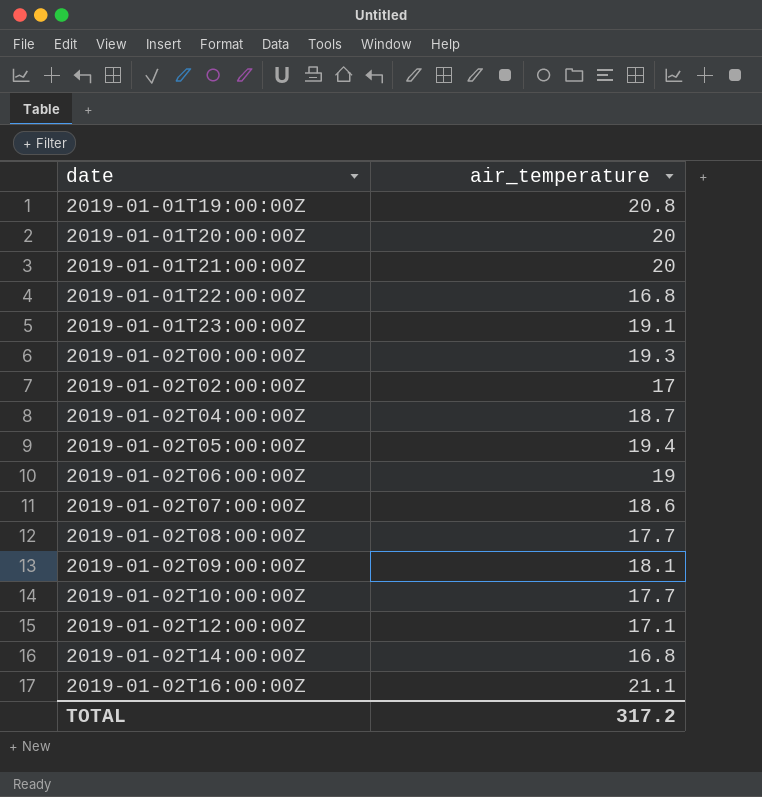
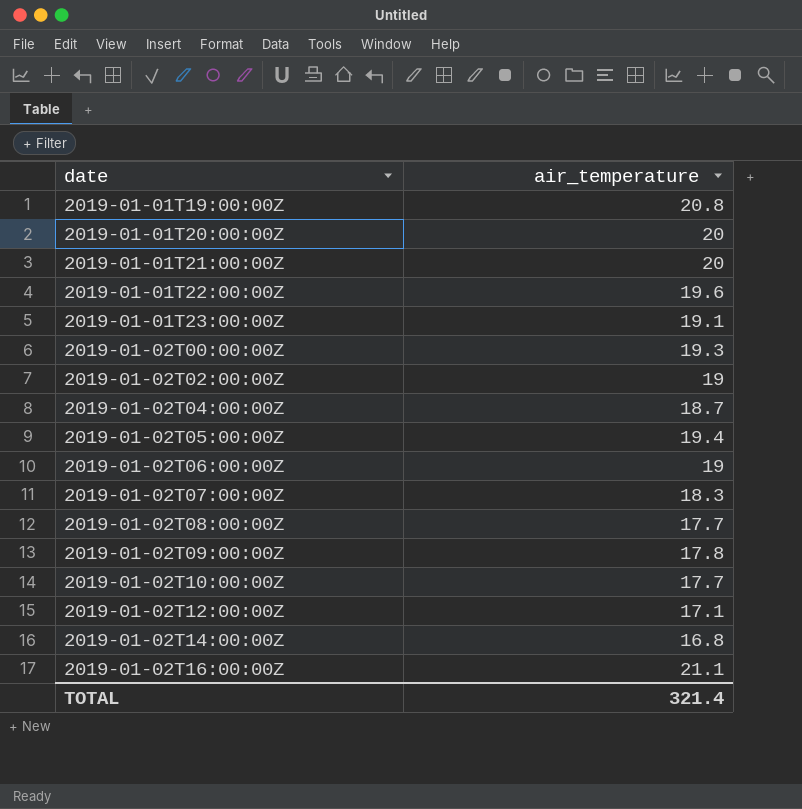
2019-01-01T22:00:00Z | air_temperature: 16.8 -> 19.6
2019-01-02T02:00:00Z | air_temperature: 17 -> 19
2019-01-02T07:00:00Z | air_temperature: 18.6 -> 18.3
2019-01-02T09:00:00Z | air_temperature: 18.1 -> 17.8
TOTAL | air_temperature: 317.2 -> 321.4

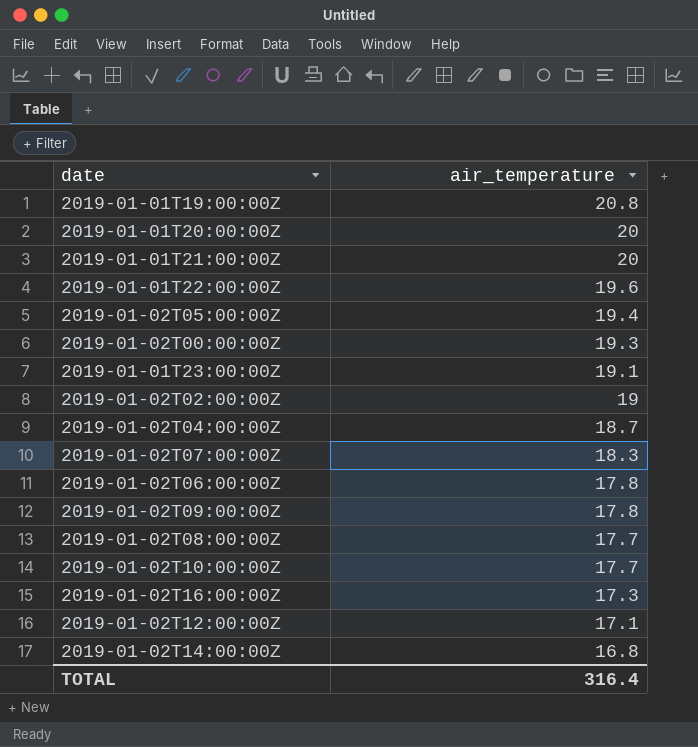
row order: date ascending -> air_temperature descending
2019-01-02T06:00:00Z | air_temperature: 19 -> 17.8
2019-01-02T16:00:00Z | air_temperature: 21.1 -> 17.3
TOTAL | air_temperature: 321.4 -> 316.4

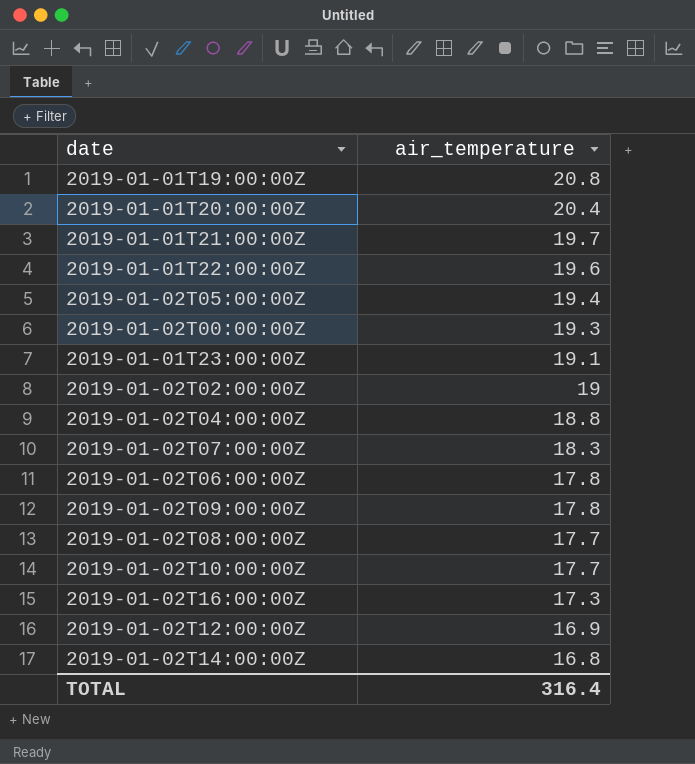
2019-01-01T20:00:00Z | air_temperature: 20 -> 20.4
2019-01-01T21:00:00Z | air_temperature: 20 -> 19.7
2019-01-02T04:00:00Z | air_temperature: 18.7 -> 18.8
2019-01-02T12:00:00Z | air_temperature: 17.1 -> 16.9

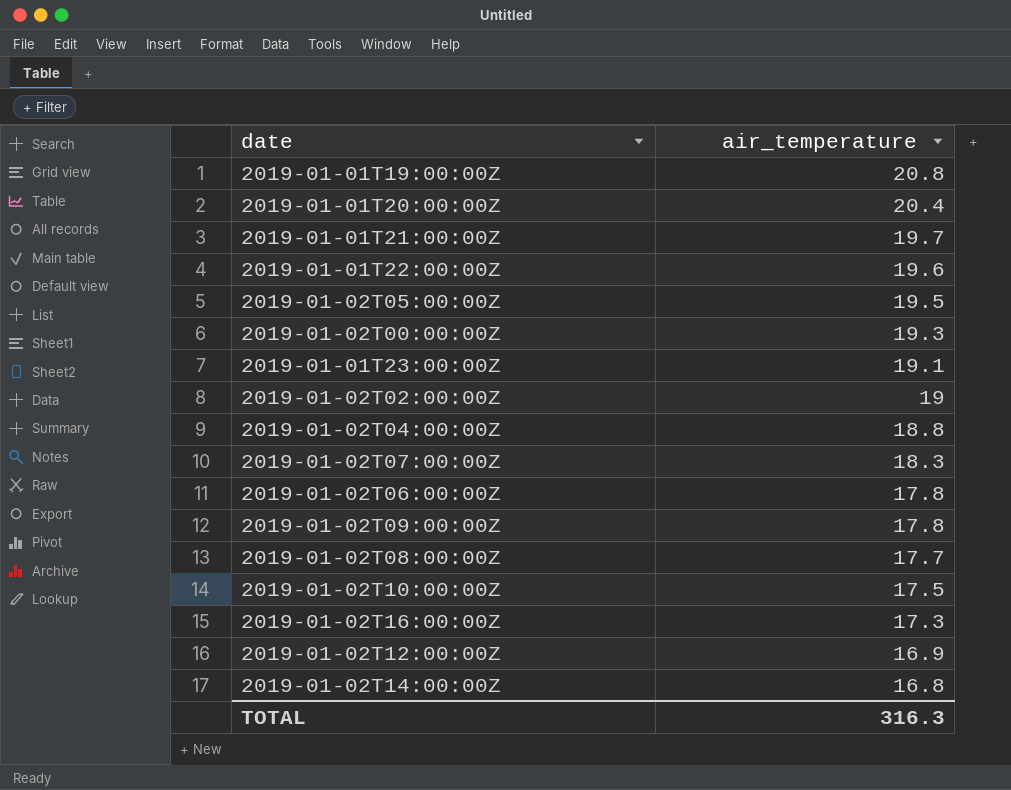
2019-01-02T05:00:00Z | air_temperature: 19.4 -> 19.5
2019-01-02T10:00:00Z | air_temperature: 17.7 -> 17.5
TOTAL | air_temperature: 316.4 -> 316.3

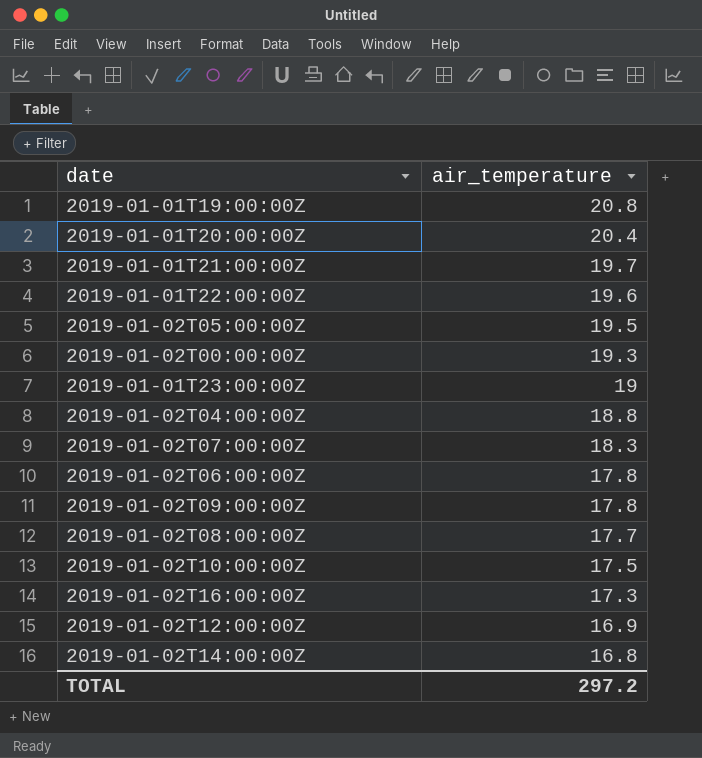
row 2019-01-02T02:00:00Z: 19 -> none
2019-01-01T23:00:00Z | air_temperature: 19.1 -> 19
TOTAL | air_temperature: 316.3 -> 297.2

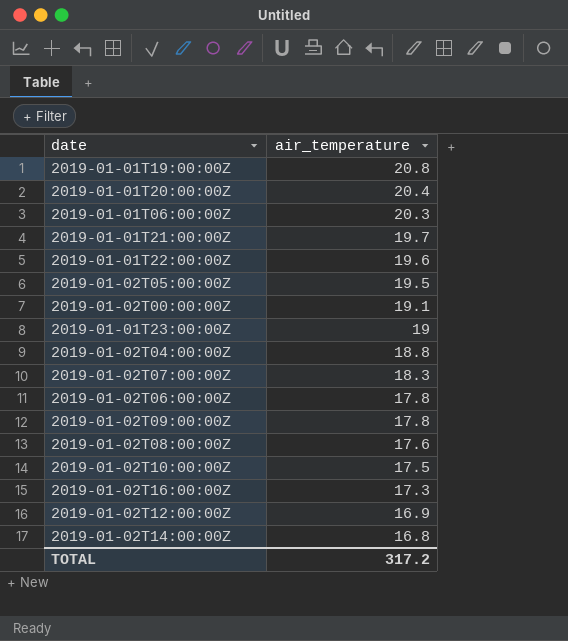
row 2019-01-01T06:00:00Z: none -> 20.3
2019-01-02T00:00:00Z | air_temperature: 19.3 -> 19.1
2019-01-02T08:00:00Z | air_temperature: 17.7 -> 17.6
TOTAL | air_temperature: 297.2 -> 317.2

